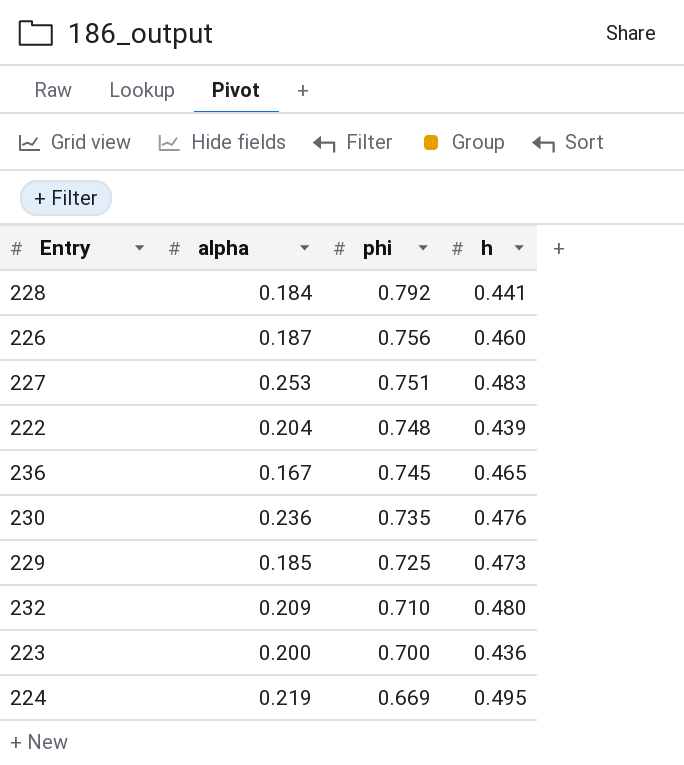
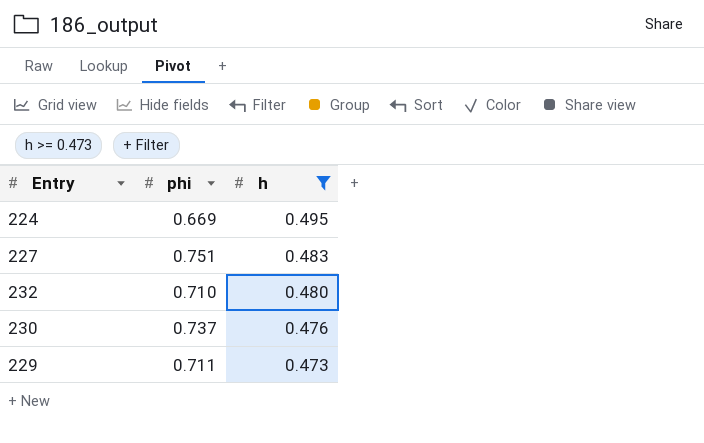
filter: none -> h >= 0.473
row order: phi descending -> h descending
column alpha | position: 2 -> none
230 | phi: 0.735 -> 0.737
229 | phi: 0.725 -> 0.711

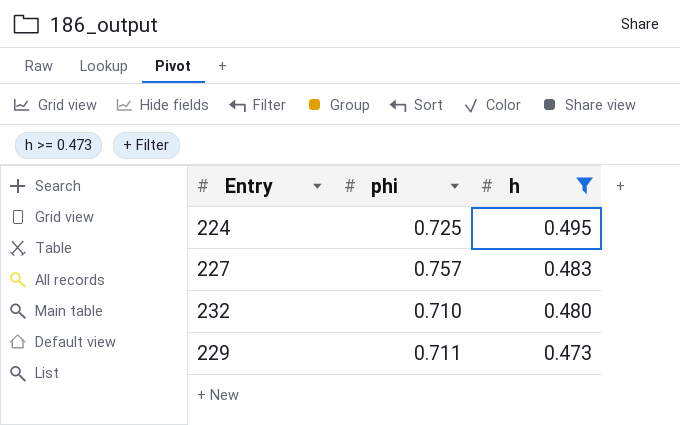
row 230: 0.737 | 0.476 -> none
224 | phi: 0.669 -> 0.725
227 | phi: 0.751 -> 0.757

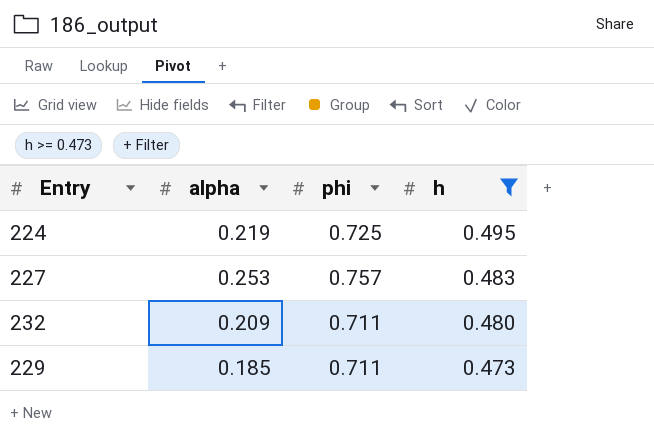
column alpha | position: none -> 2
232 | phi: 0.710 -> 0.711

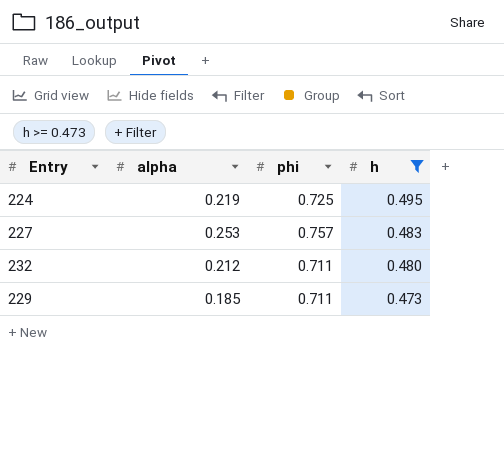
232 | alpha: 0.209 -> 0.212

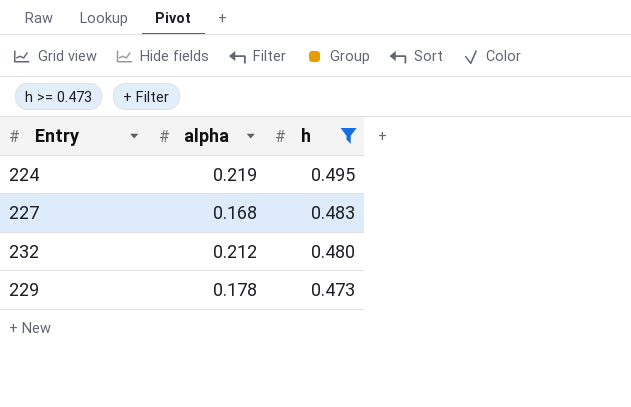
column phi | position: 3 -> none
227 | alpha: 0.253 -> 0.168
229 | alpha: 0.185 -> 0.178

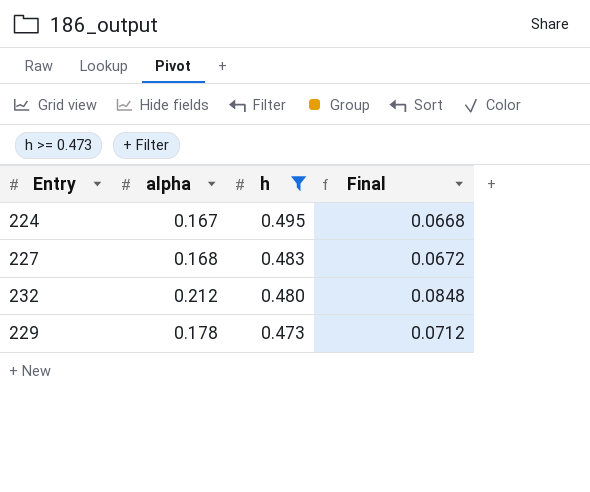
column Final | formula: none -> [alpha] * 0.4
224 | alpha: 0.219 -> 0.167

